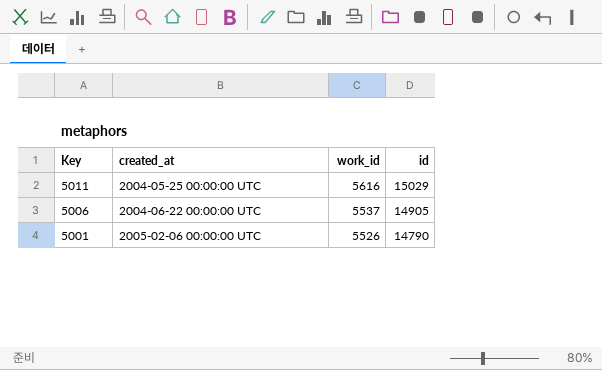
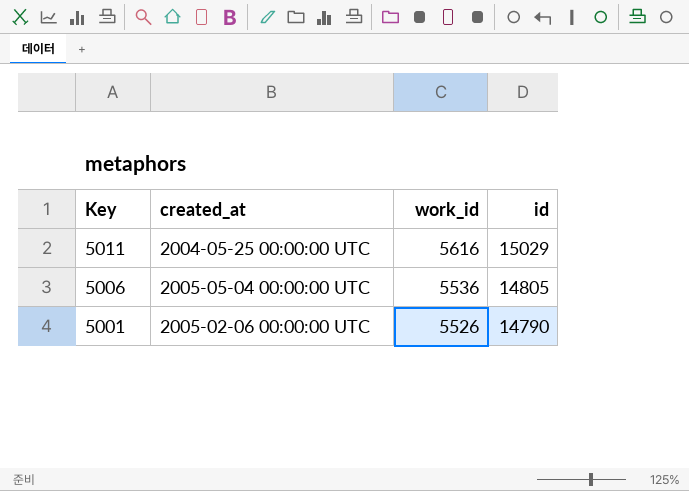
5006 | created_at: 2004-06-22 00:00:00 UTC -> 2005-05-04 00:00:00 UTC
5006 | work_id: 5537 -> 5536
5006 | id: 14905 -> 14805

